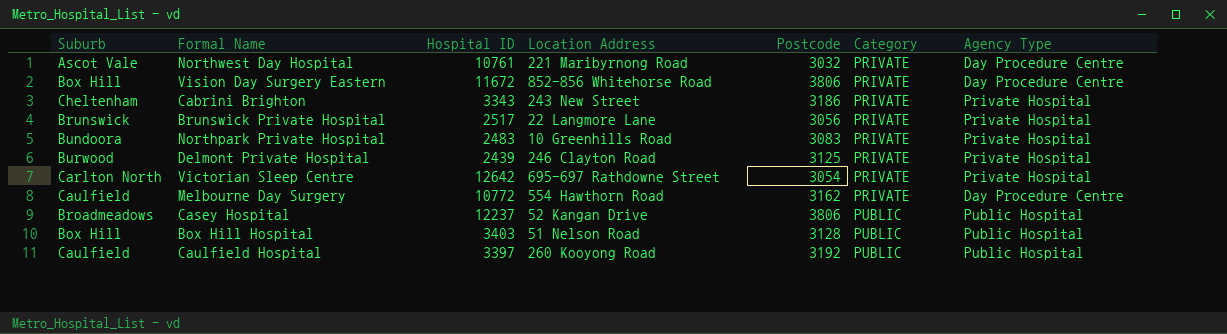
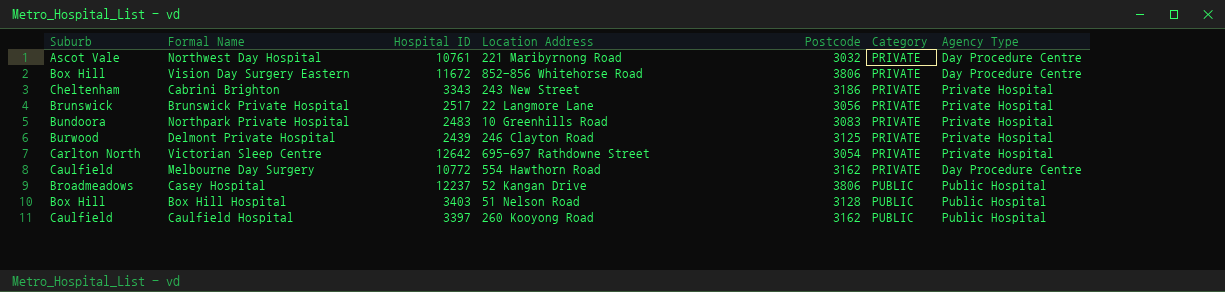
Caulfield Hospital | Postcode: 3192 -> 3162

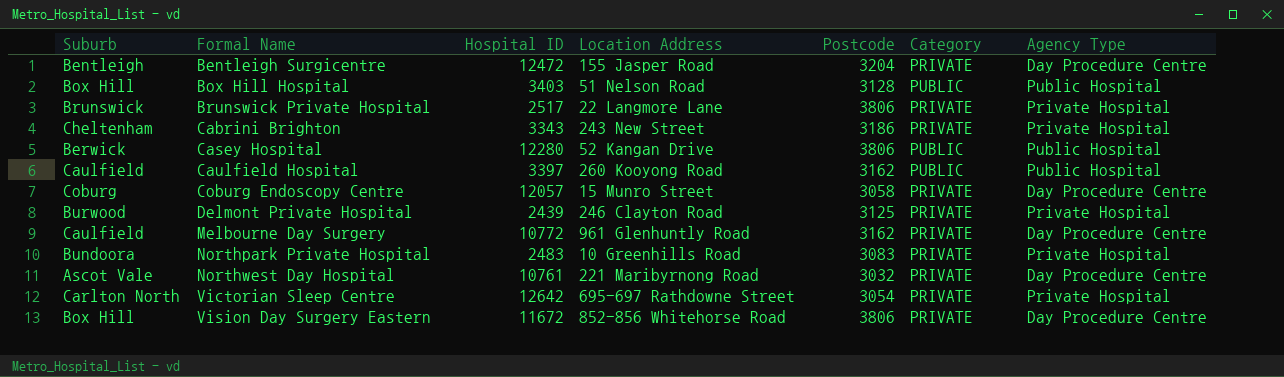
row order: Category ascending -> Formal Name ascending
row Bentleigh Surgicentre: none -> Bentleigh | 12472 | 155 Jasper Road | 3204 | PRIVATE | Day Procedure Centre
Brunswick Private Hospital | Postcode: 3056 -> 3806
Casey Hospital | Suburb: Broadmeadows -> Berwick
Casey Hospital | Hospital ID: 12237 -> 12280
row Coburg Endoscopy Centre: none -> Coburg | 12057 | 15 Munro Street | 3058 | PRIVATE | Day Procedure Centre
Melbourne Day Surgery | Location Address: 554 Hawthorn Road -> 961 Glenhuntly Road

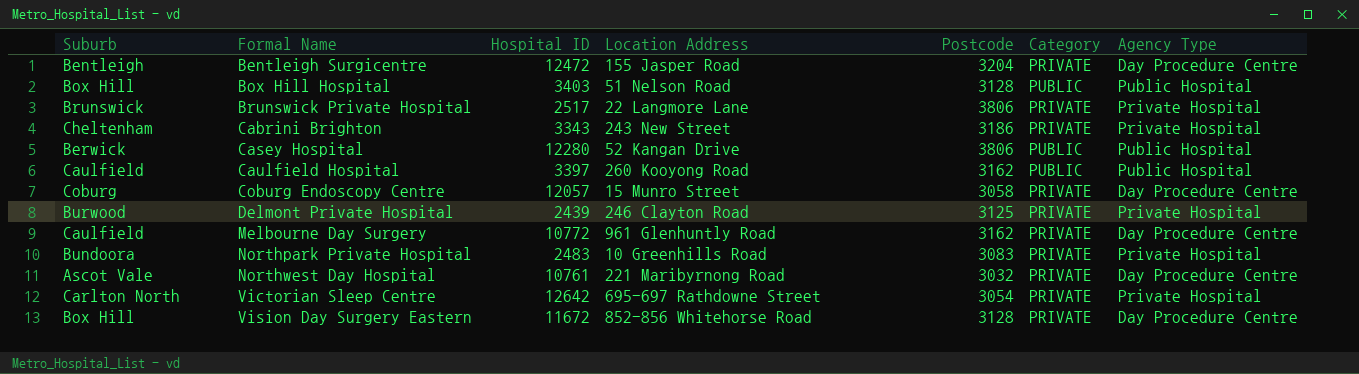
Vision Day Surgery Eastern | Postcode: 3806 -> 3128

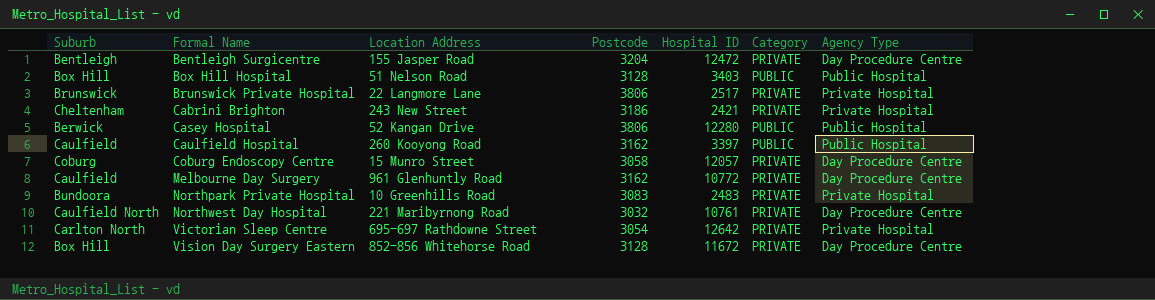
column Hospital ID | position: 3 -> 5
row Delmont Private Hospital: Burwood | 2439 | 246 Clayton Road | 3125 | PRIVATE | Private Hospital -> none
Cabrini Brighton | Hospital ID: 3343 -> 2421
Northwest Day Hospital | Suburb: Ascot Vale -> Caulfield North

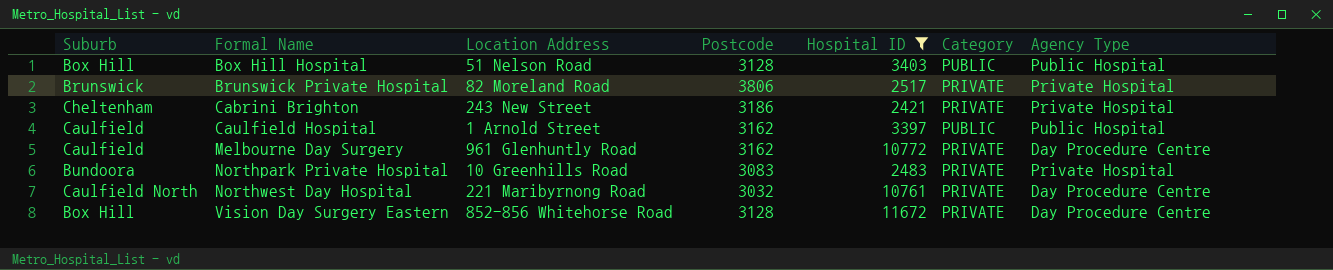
filter: none -> Hospital ID <= 11672
Brunswick Private Hospital | Location Address: 22 Langmore Lane -> 82 Moreland Road
Caulfield Hospital | Location Address: 260 Kooyong Road -> 1 Arnold Street

